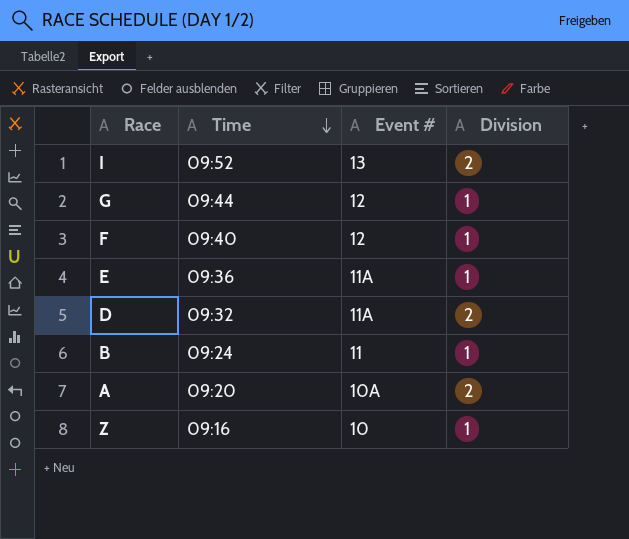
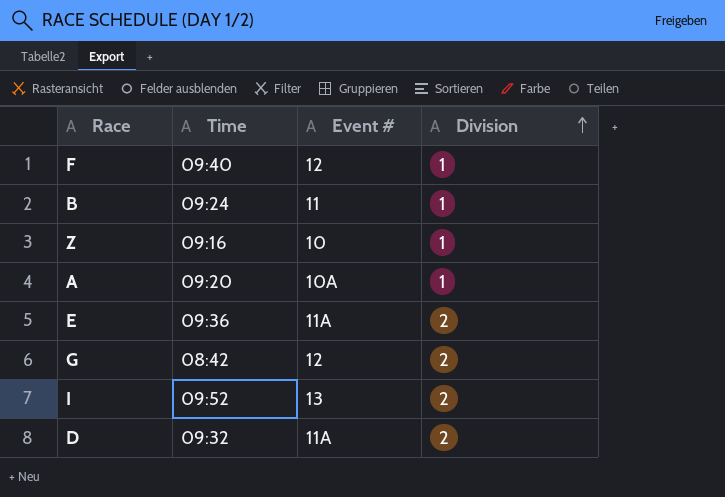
row order: Time descending -> Division ascending
A | Division: 2 -> 1
E | Division: 1 -> 2
G | Time: 09:44 -> 08:42
G | Division: 1 -> 2

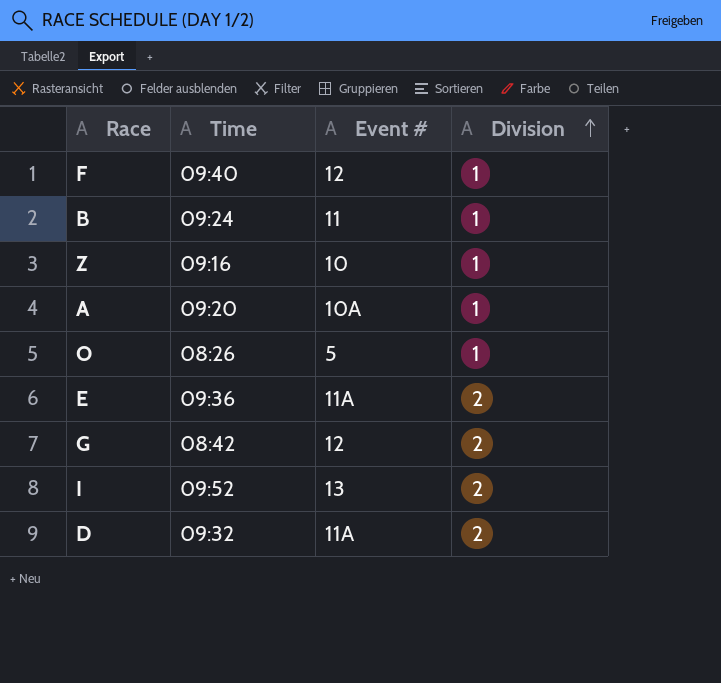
row O: none -> 08:26 | 5 | 1

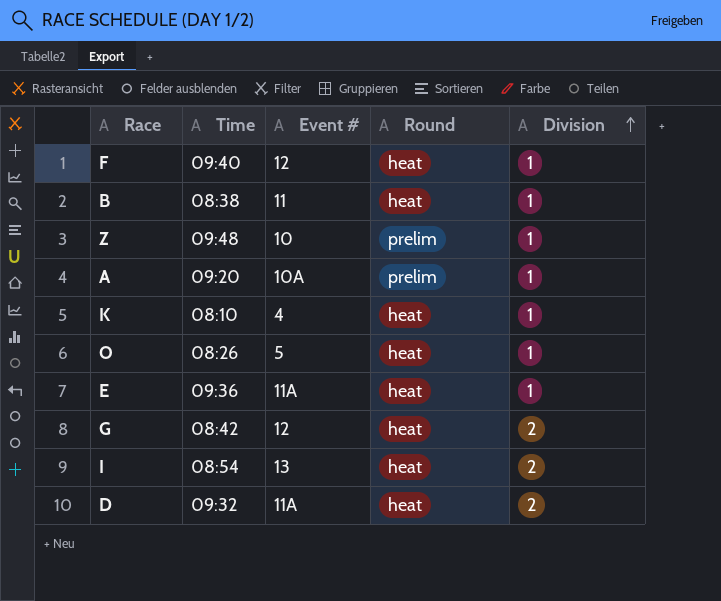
column Round | position: none -> 4
B | Time: 09:24 -> 08:38
Z | Time: 09:16 -> 09:48
row K: none -> 08:10 | 4 | heat | 1
E | Division: 2 -> 1
I | Time: 09:52 -> 08:54

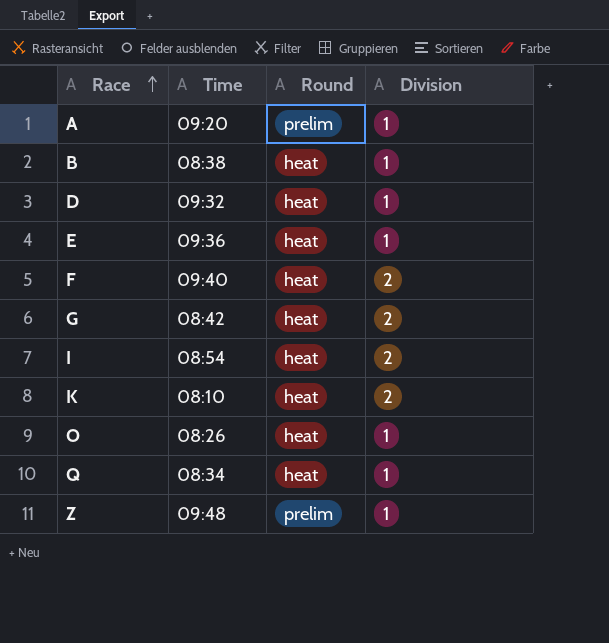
row order: Division ascending -> Race ascending
column Event # | position: 3 -> none
D | Division: 2 -> 1
F | Division: 1 -> 2
K | Division: 1 -> 2
row Q: none -> 08:34 | heat | 1

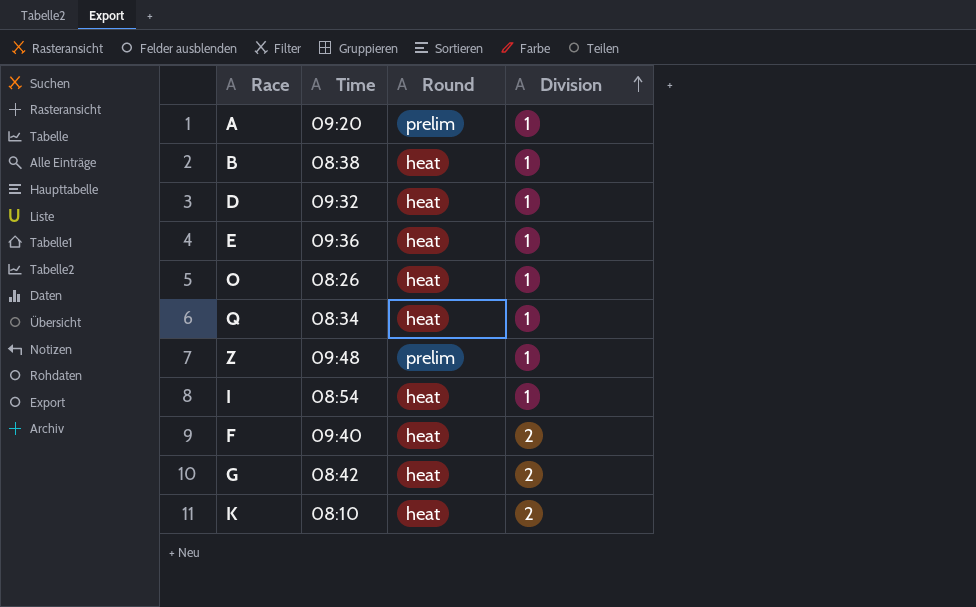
row order: Race ascending -> Division ascending
I | Division: 2 -> 1

